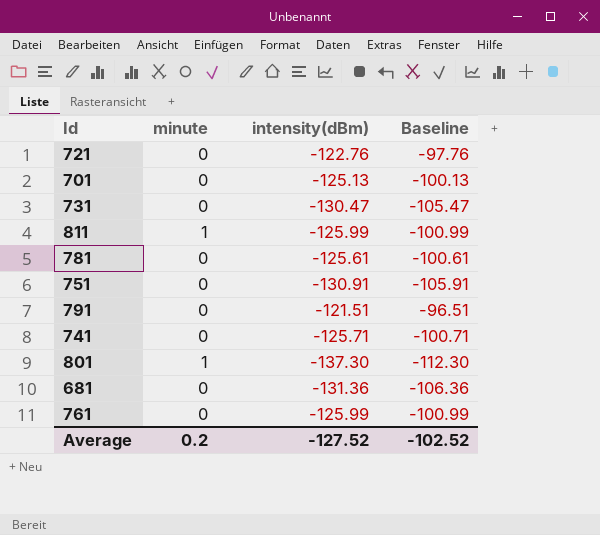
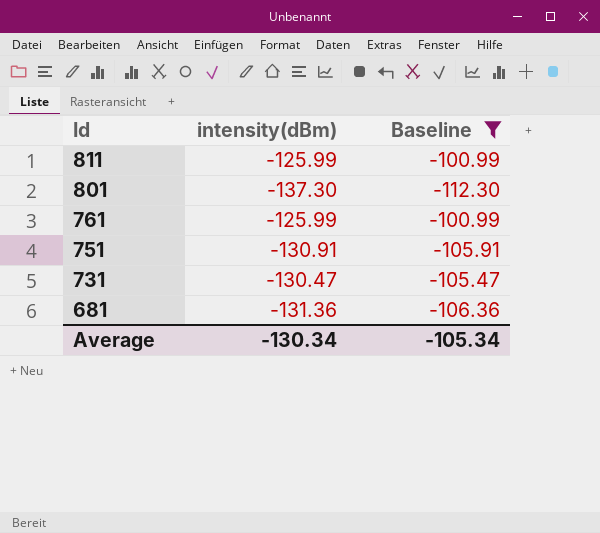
filter: none -> Baseline <= -100.99
row order: none -> Id descending
column minute | position: 2 -> none
Average | intensity(dBm): -127.52 -> -130.34
Average | Baseline: -102.52 -> -105.34

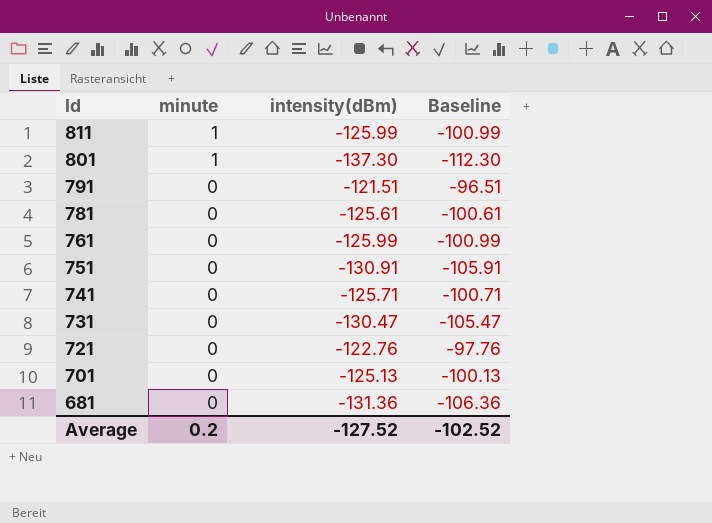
filter: Baseline <= -100.99 -> none
column minute | position: none -> 2
Average | intensity(dBm): -130.34 -> -127.52
Average | Baseline: -105.34 -> -102.52

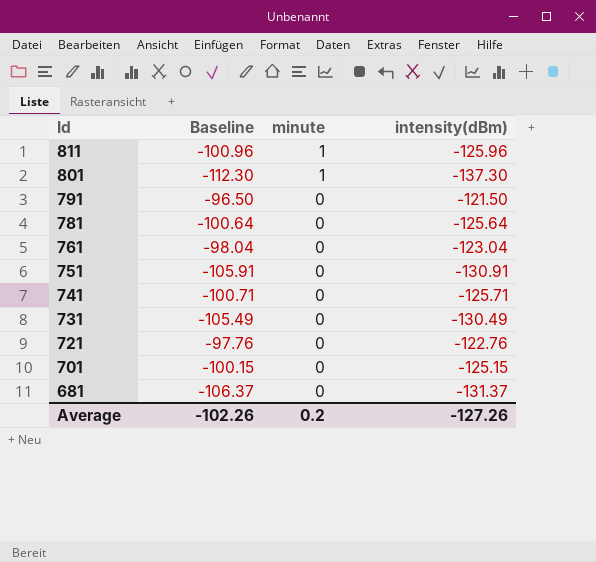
column Baseline | position: 4 -> 2
811 | Baseline: -100.99 -> -100.96
811 | intensity(dBm): -125.99 -> -125.96
791 | Baseline: -96.51 -> -96.50
791 | intensity(dBm): -121.51 -> -121.50
781 | Baseline: -100.61 -> -100.64
781 | intensity(dBm): -125.61 -> -125.64
761 | Baseline: -100.99 -> -98.04
761 | intensity(dBm): -125.99 -> -123.04
731 | Baseline: -105.47 -> -105.49
731 | intensity(dBm): -130.47 -> -130.49
701 | Baseline: -100.13 -> -100.15
701 | intensity(dBm): -125.13 -> -125.15
681 | Baseline: -106.36 -> -106.37
681 | intensity(dBm): -131.36 -> -131.37
Average | Baseline: -102.52 -> -102.26
Average | intensity(dBm): -127.52 -> -127.26

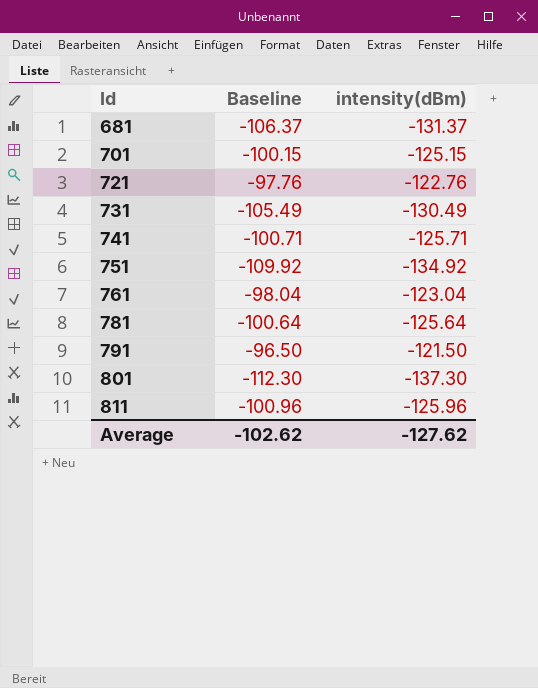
row order: Id descending -> Id ascending
column minute | position: 3 -> none
751 | Baseline: -105.91 -> -109.92
751 | intensity(dBm): -130.91 -> -134.92
Average | Baseline: -102.26 -> -102.62
Average | intensity(dBm): -127.26 -> -127.62

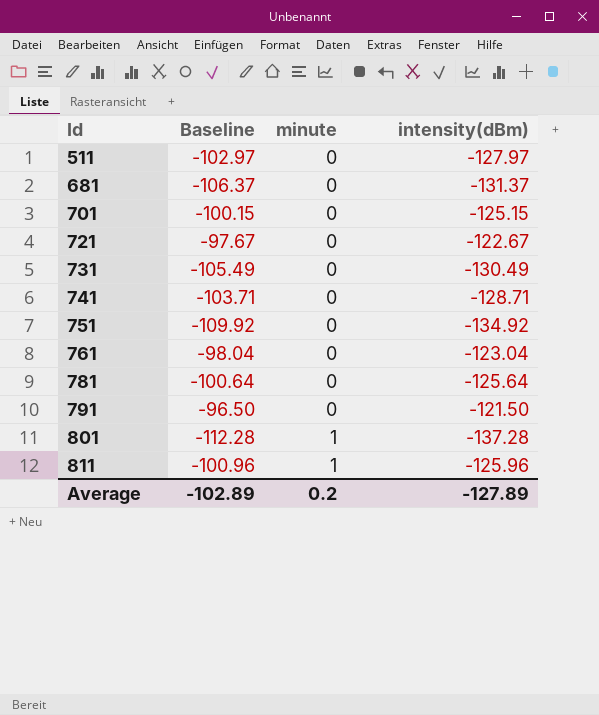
column minute | position: none -> 3
row 511: none -> -102.97 | 0 | -127.97
721 | Baseline: -97.76 -> -97.67
721 | intensity(dBm): -122.76 -> -122.67
741 | Baseline: -100.71 -> -103.71
741 | intensity(dBm): -125.71 -> -128.71
801 | Baseline: -112.30 -> -112.28
801 | intensity(dBm): -137.30 -> -137.28
Average | Baseline: -102.62 -> -102.89
Average | intensity(dBm): -127.62 -> -127.89

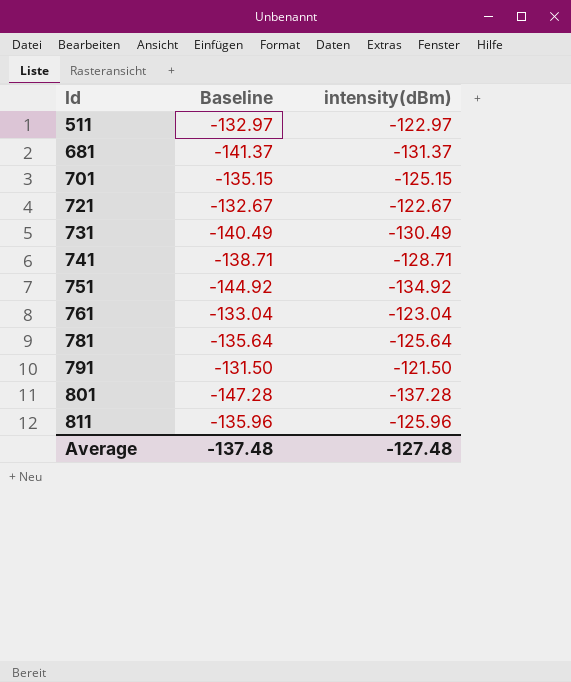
column minute | position: 3 -> none
column Baseline | formula: [intensity(dBm)] + 25 -> [intensity(dBm)] - 10
511 | intensity(dBm): -127.97 -> -122.97
Average | Baseline: -102.89 -> -137.48
Average | intensity(dBm): -127.89 -> -127.48

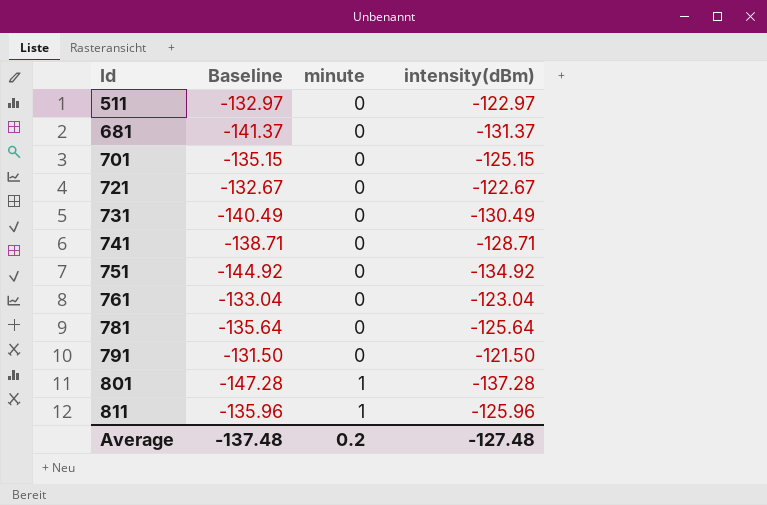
column minute | position: none -> 3

